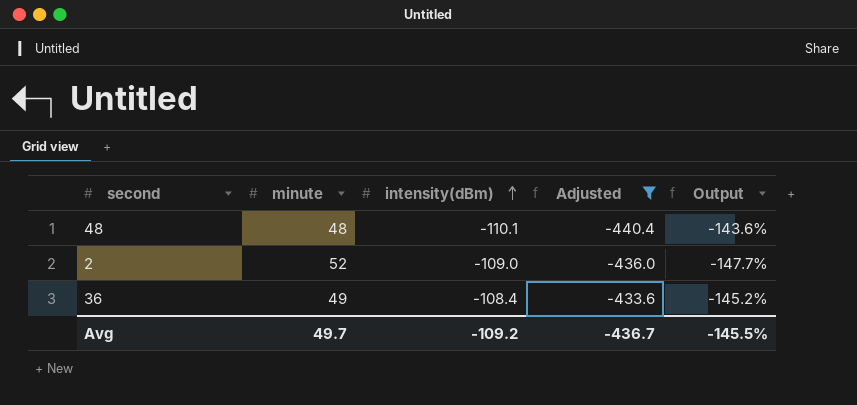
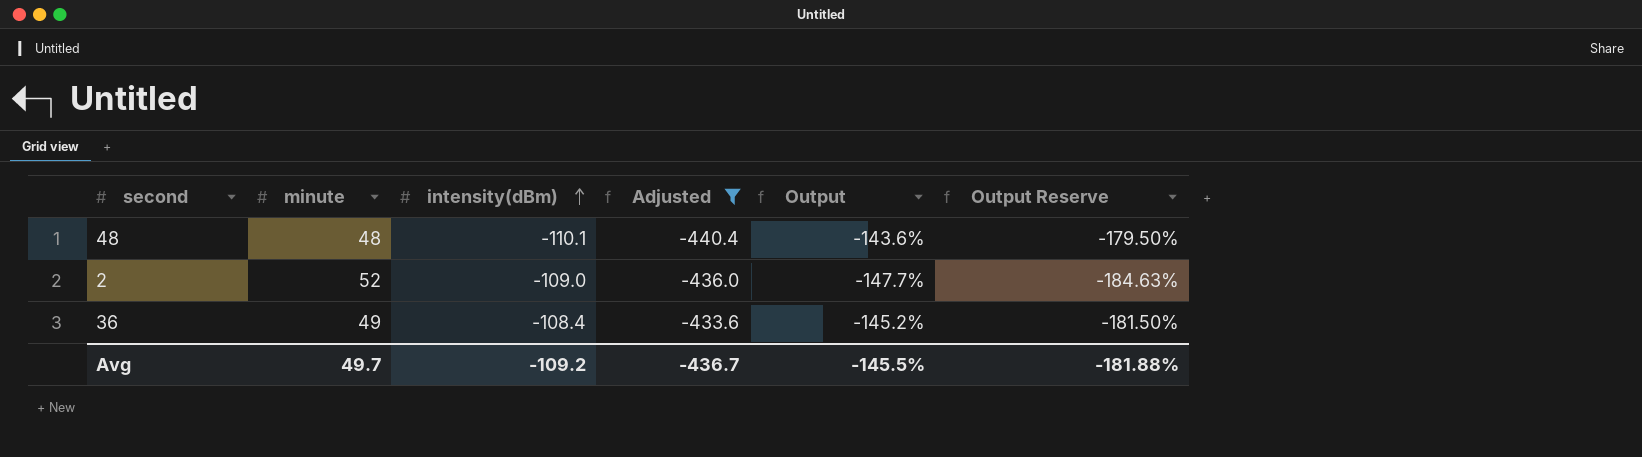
column Output Reserve | formula: none -> [Output] * 1.25

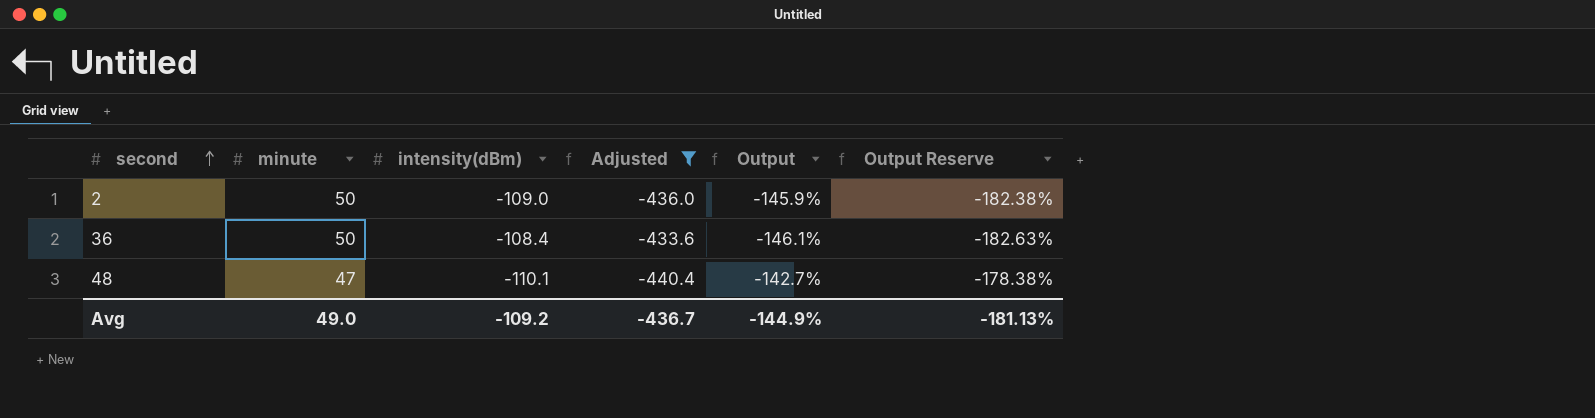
row order: intensity(dBm) ascending -> second ascending
2 | minute: 52 -> 50
2 | Output: -147.7% -> -145.9%
2 | Output Reserve: -184.63% -> -182.38%
36 | minute: 49 -> 50
36 | Output: -145.2% -> -146.1%
36 | Output Reserve: -181.50% -> -182.63%
48 | minute: 48 -> 47
48 | Output: -143.6% -> -142.7%
48 | Output Reserve: -179.50% -> -178.38%
Avg | minute: 49.7 -> 49.0
Avg | Output: -145.5% -> -144.9%
Avg | Output Reserve: -181.88% -> -181.13%

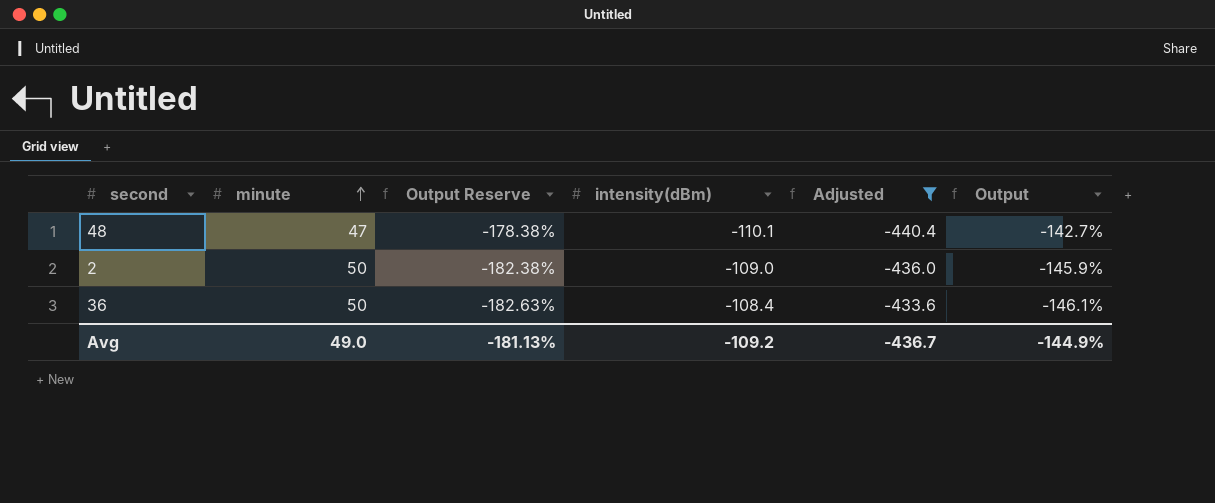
row order: second ascending -> minute ascending
column Output Reserve | position: 6 -> 3

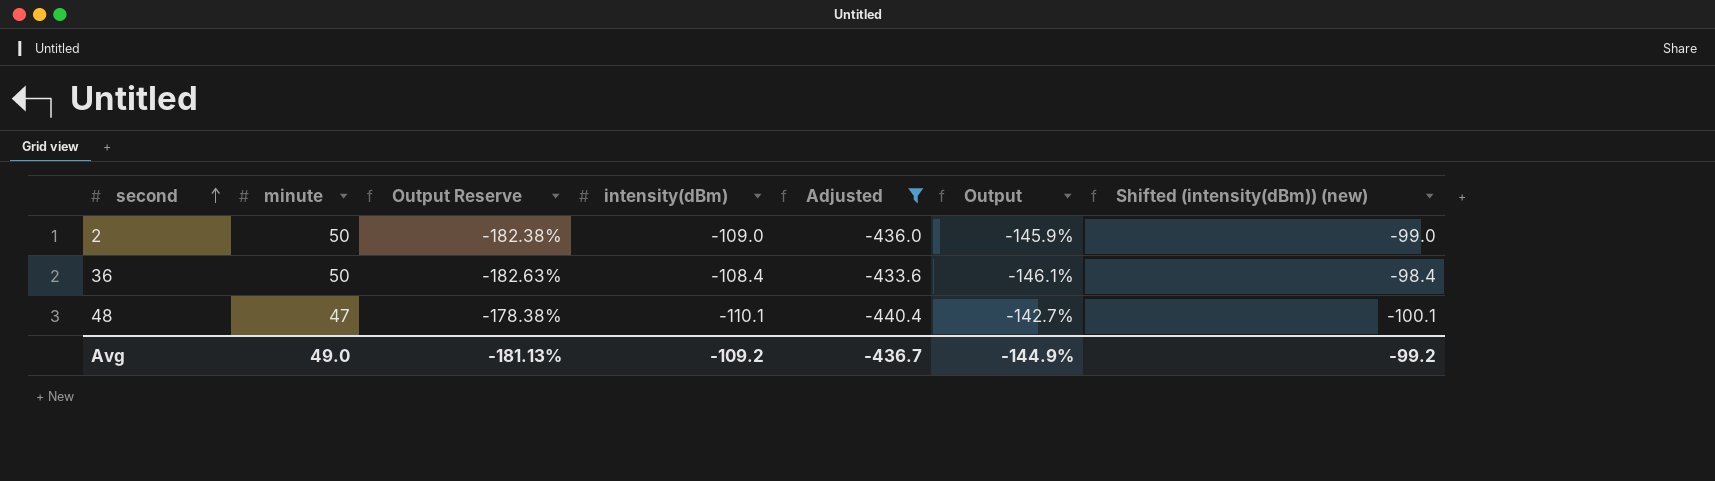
row order: minute ascending -> second ascending
column Shifted (intensity(dBm)) (new) | formula: none -> [intensity(dBm)] + 10

